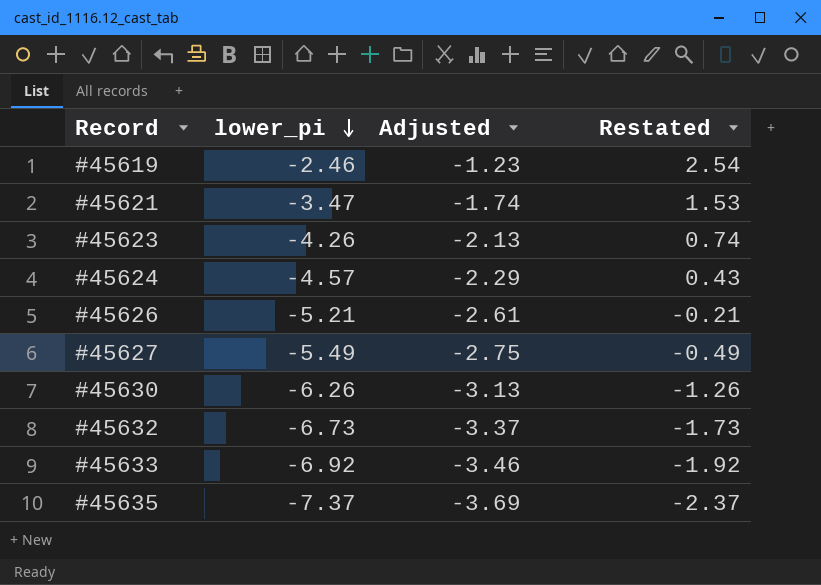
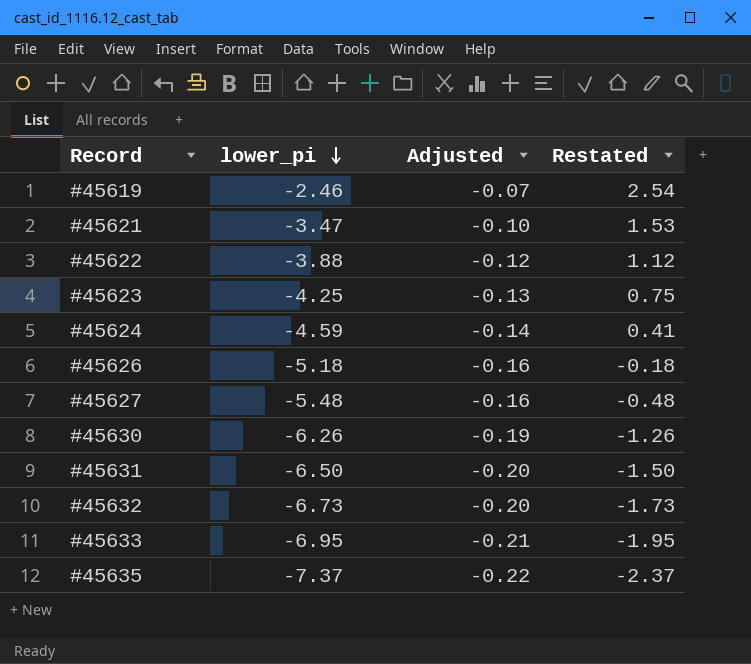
column Adjusted | formula: [lower_pi] * 0.5 -> [lower_pi] * 0.03
row #45622: none -> -3.88 | -0.12 | 1.12
#45623 | lower_pi: -4.26 -> -4.25
#45623 | Restated: 0.74 -> 0.75
#45624 | lower_pi: -4.57 -> -4.59
#45624 | Restated: 0.43 -> 0.41
#45626 | lower_pi: -5.21 -> -5.18
#45626 | Restated: -0.21 -> -0.18
#45627 | lower_pi: -5.49 -> -5.48
#45627 | Restated: -0.49 -> -0.48
row #45631: none -> -6.50 | -0.20 | -1.50
#45633 | lower_pi: -6.92 -> -6.95
#45633 | Restated: -1.92 -> -1.95

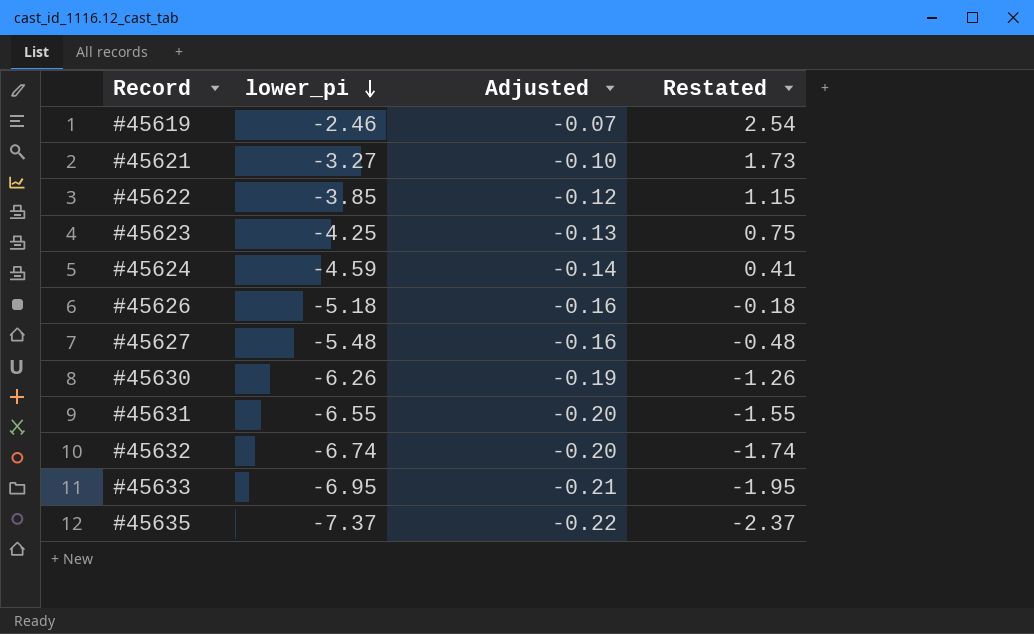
#45621 | lower_pi: -3.47 -> -3.27
#45621 | Restated: 1.53 -> 1.73
#45622 | lower_pi: -3.88 -> -3.85
#45622 | Restated: 1.12 -> 1.15
#45631 | lower_pi: -6.50 -> -6.55
#45631 | Restated: -1.50 -> -1.55
#45632 | lower_pi: -6.73 -> -6.74
#45632 | Restated: -1.73 -> -1.74

